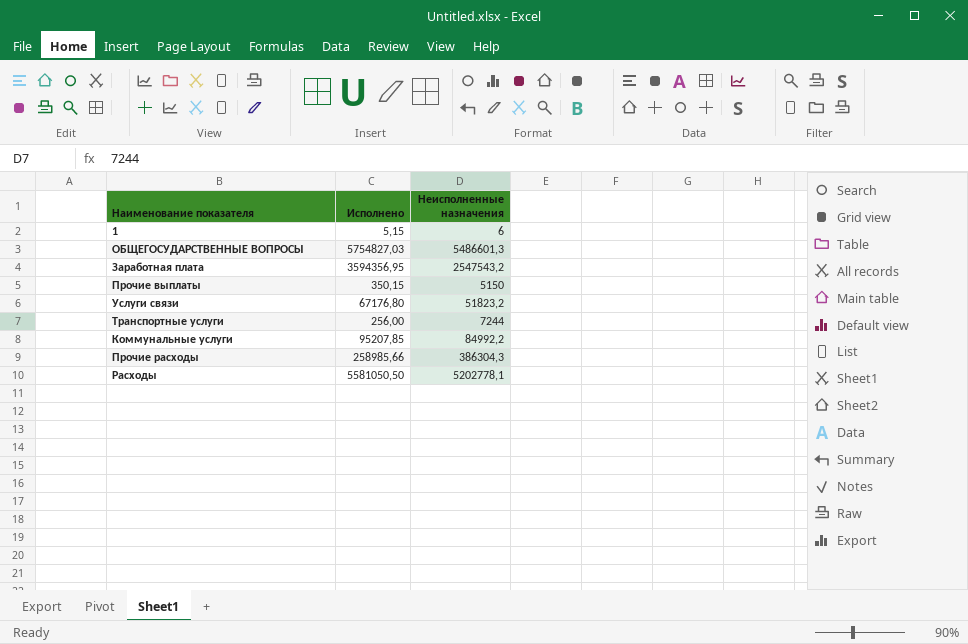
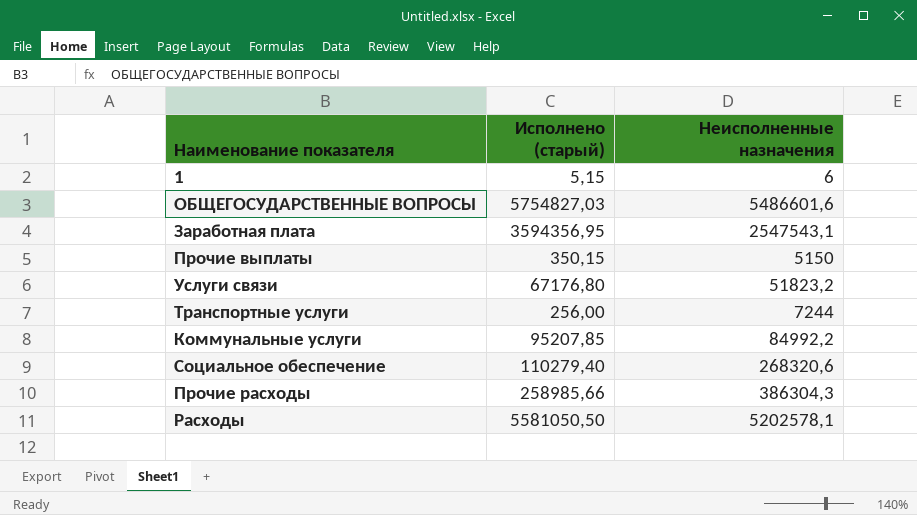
column name: Исполнено -> Исполнено (старый)
ОБЩЕГОСУДАРСТВЕННЫЕ ВОПРОСЫ | Неисполненные назначения: 5486601,3 -> 5486601,6
Заработная плата | Неисполненные назначения: 2547543,2 -> 2547543,1
row Социальное обеспечение: none -> 110279,40 | 268320,6
Расходы | Неисполненные назначения: 5202778,1 -> 5202578,1

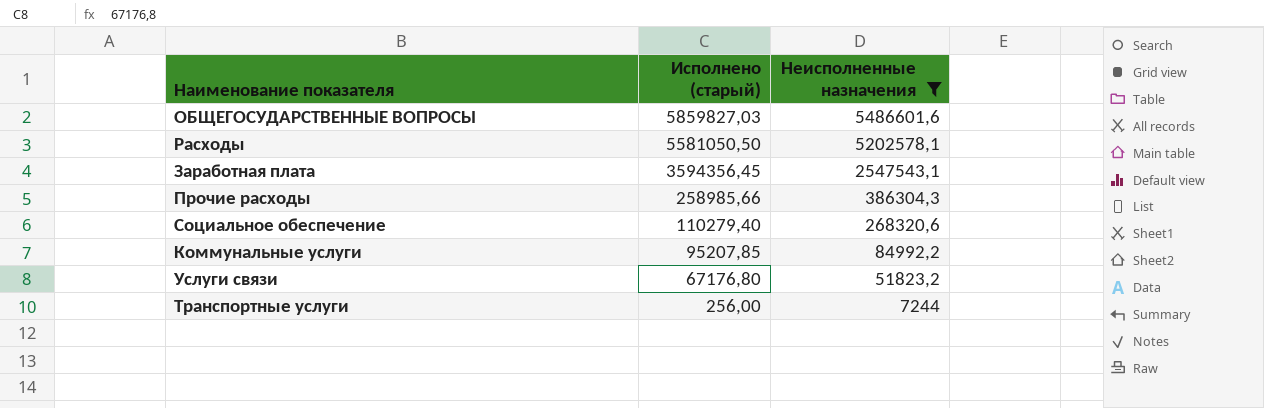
filter: none -> Неисполненные назначения >= 7244
row order: none -> Исполнено (старый) descending
ОБЩЕГОСУДАРСТВЕННЫЕ ВОПРОСЫ | Исполнено (старый): 5754827,03 -> 5859827,03
Заработная плата | Исполнено (старый): 3594356,95 -> 3594356,45

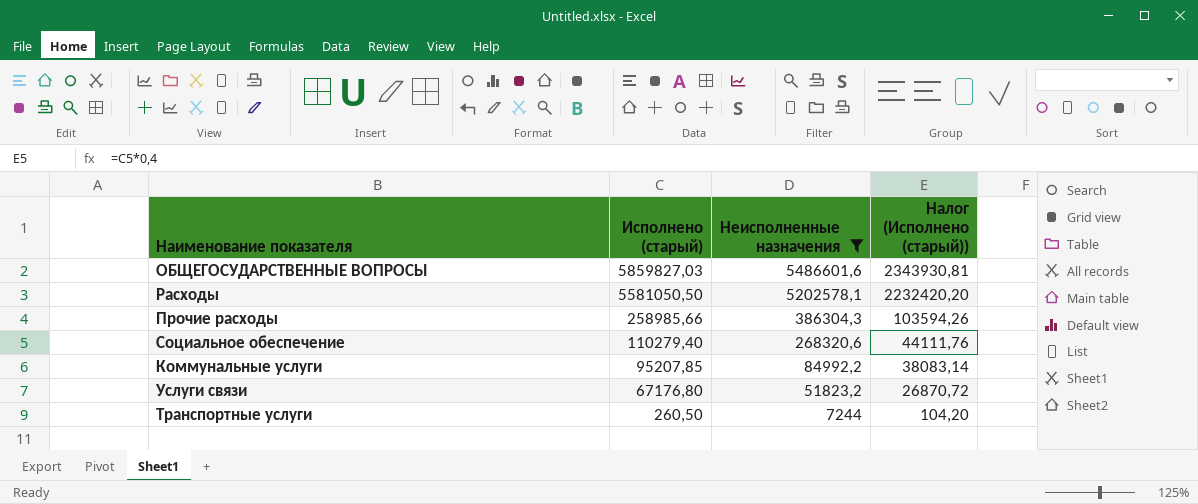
column Налог (Исполнено (старый)) | formula: none -> [Исполнено (старый)] * 0,4
row Заработная плата: 3594356,45 | 2547543,1 -> none
Транспортные услуги | Исполнено (старый): 256,00 -> 260,50

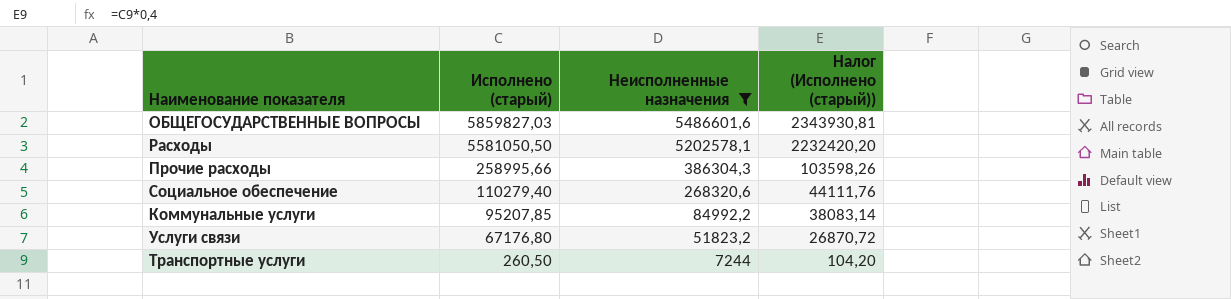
Прочие расходы | Исполнено (старый): 258985,66 -> 258995,66
Прочие расходы | Налог (Исполнено (старый)): 103594,26 -> 103598,26

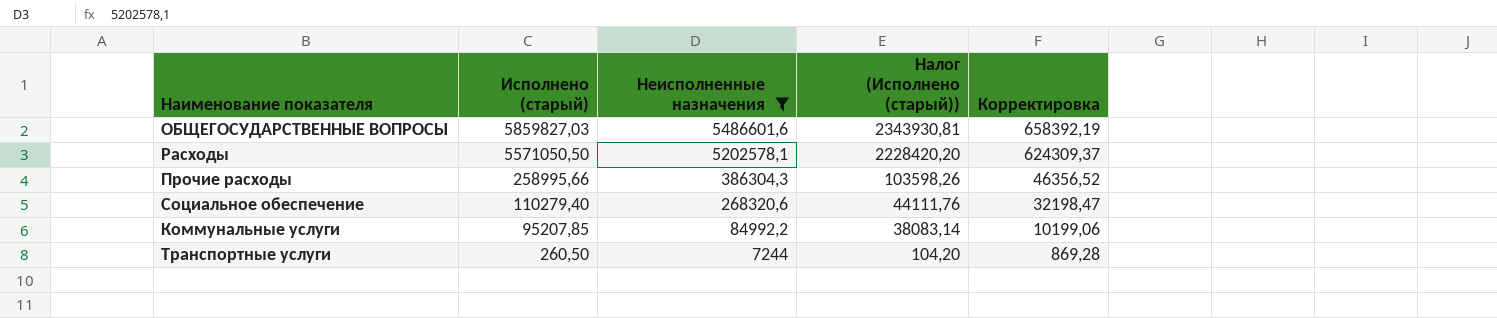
column Корректировка | formula: none -> [Неисполненные назначения] * 0,12
row Услуги связи: 67176,80 | 51823,2 | 26870,72 -> none
Расходы | Исполнено (старый): 5581050,50 -> 5571050,50
Расходы | Налог (Исполнено (старый)): 2232420,20 -> 2228420,20

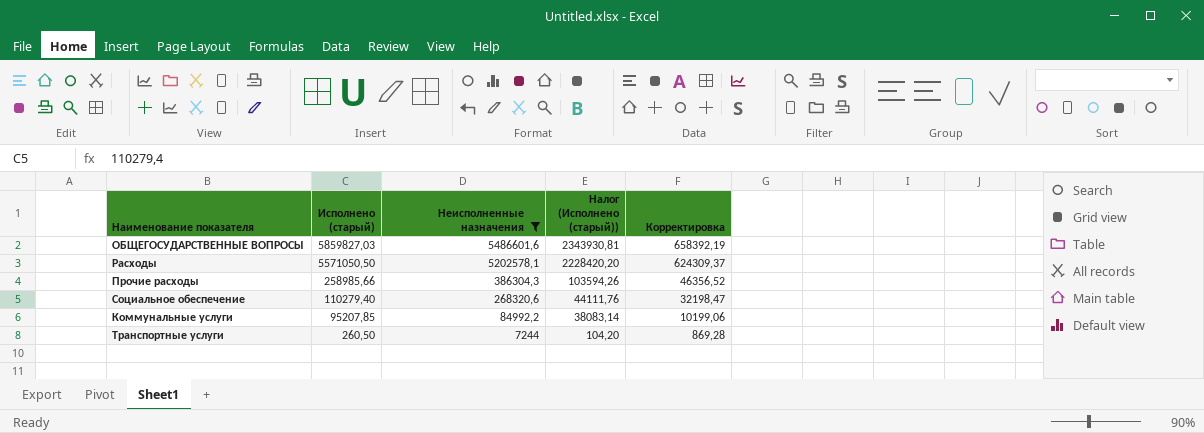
Прочие расходы | Исполнено (старый): 258995,66 -> 258985,66
Прочие расходы | Налог (Исполнено (старый)): 103598,26 -> 103594,26

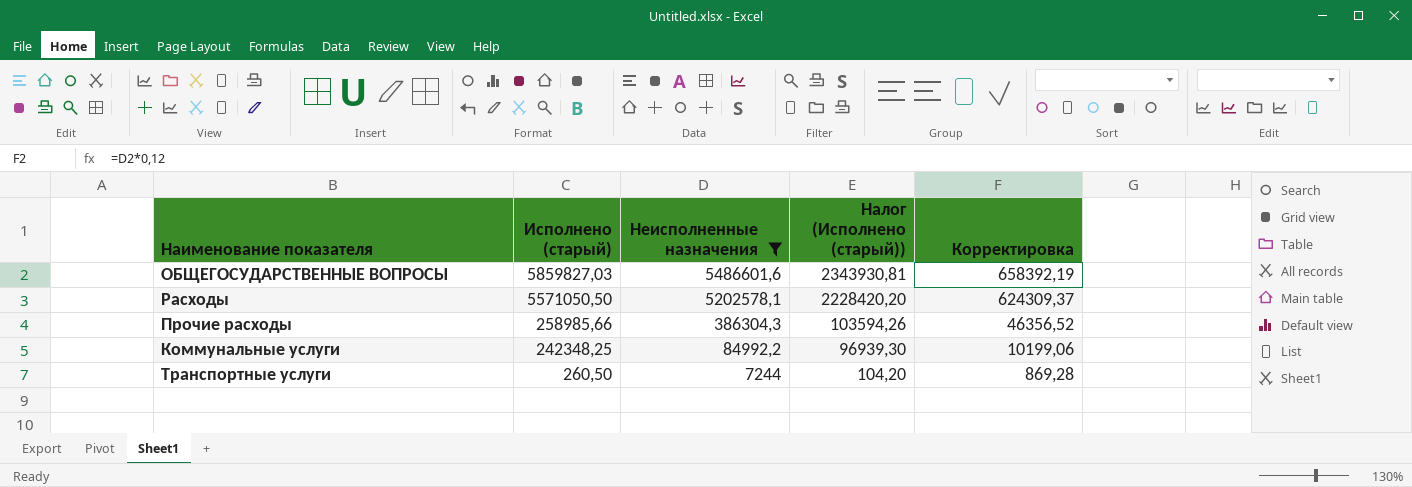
row Социальное обеспечение: 110279,40 | 268320,6 | 44111,76 | 32198,47 -> none
Коммунальные услуги | Исполнено (старый): 95207,85 -> 242348,25
Коммунальные услуги | Налог (Исполнено (старый)): 38083,14 -> 96939,30

